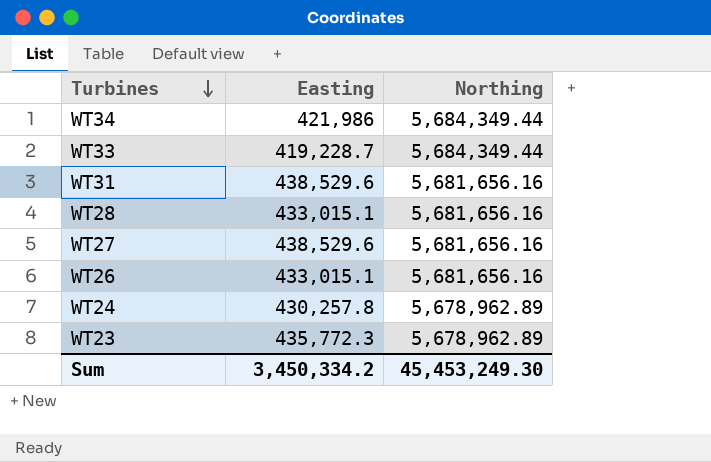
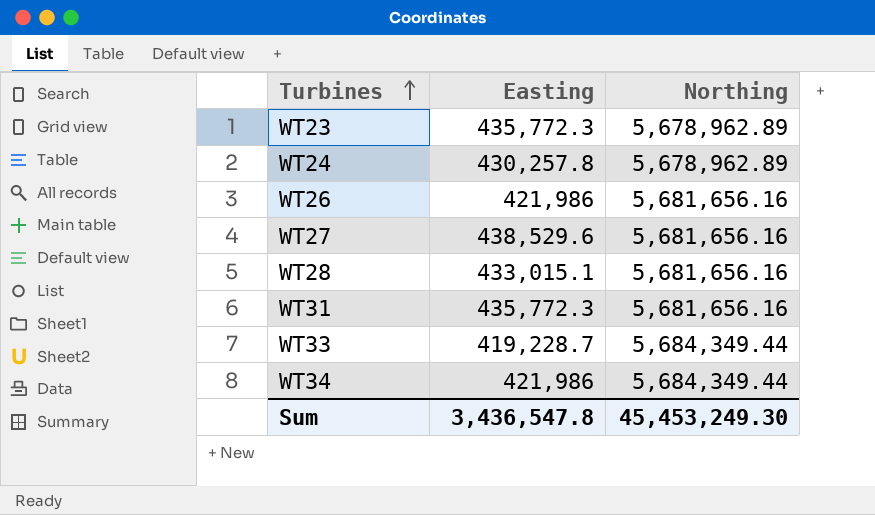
row order: Turbines descending -> Turbines ascending
WT26 | Easting: 433,015.1 -> 421,986
WT31 | Easting: 438,529.6 -> 435,772.3
Sum | Easting: 3,450,334.2 -> 3,436,547.8

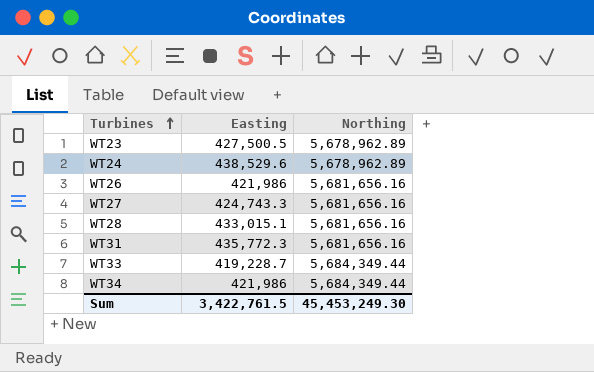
WT23 | Easting: 435,772.3 -> 427,500.5
WT24 | Easting: 430,257.8 -> 438,529.6
WT27 | Easting: 438,529.6 -> 424,743.3
Sum | Easting: 3,436,547.8 -> 3,422,761.5

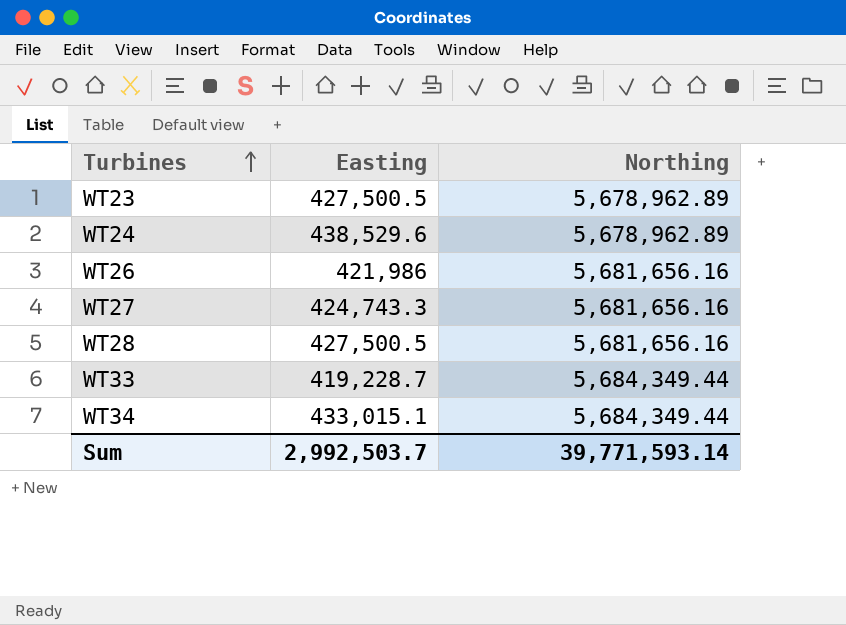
row WT31: 435,772.3 | 5,681,656.16 -> none
WT28 | Easting: 433,015.1 -> 427,500.5
WT34 | Easting: 421,986 -> 433,015.1
Sum | Easting: 3,422,761.5 -> 2,992,503.7
Sum | Northing: 45,453,249.30 -> 39,771,593.14

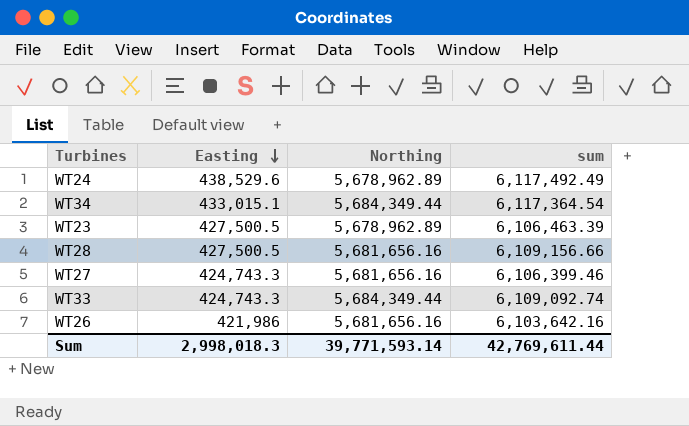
row order: Turbines ascending -> Easting descending
column sum | formula: none -> [Easting] + [Northing]
WT33 | Easting: 419,228.7 -> 424,743.3
Sum | Easting: 2,992,503.7 -> 2,998,018.3

